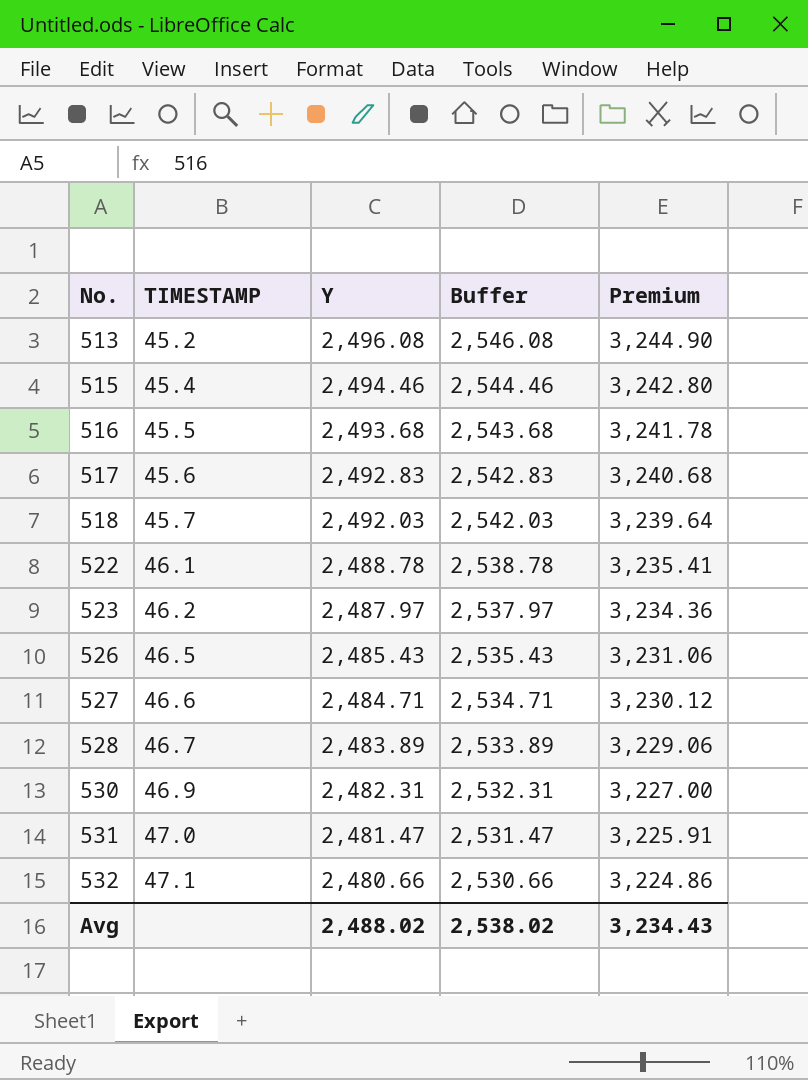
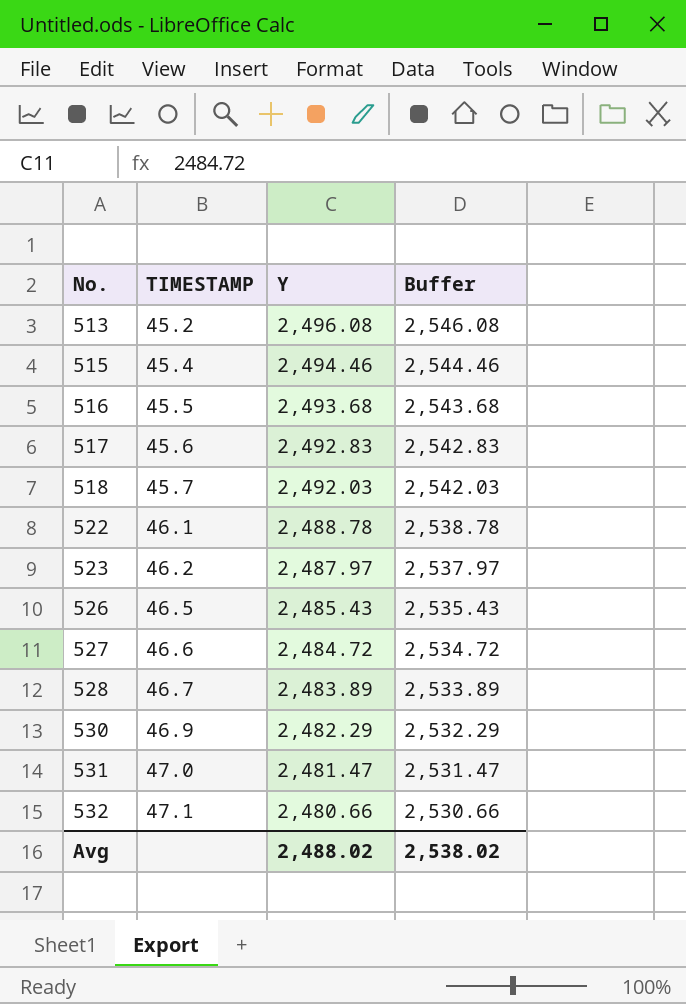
column Premium | formula: [Y] * 1.3 -> none
527 | Y: 2,484.71 -> 2,484.72
527 | Buffer: 2,534.71 -> 2,534.72
530 | Y: 2,482.31 -> 2,482.29
530 | Buffer: 2,532.31 -> 2,532.29

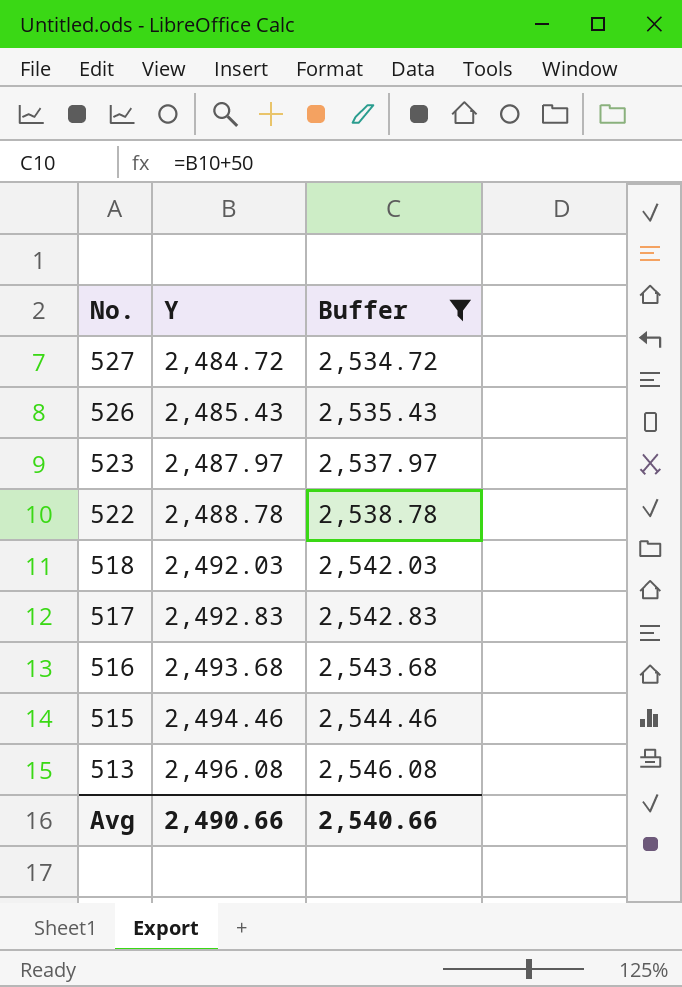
filter: none -> Buffer >= 2,534.72
row order: No. ascending -> No. descending
column TIMESTAMP | position: 2 -> none
Avg | Y: 2,488.02 -> 2,490.66
Avg | Buffer: 2,538.02 -> 2,540.66

